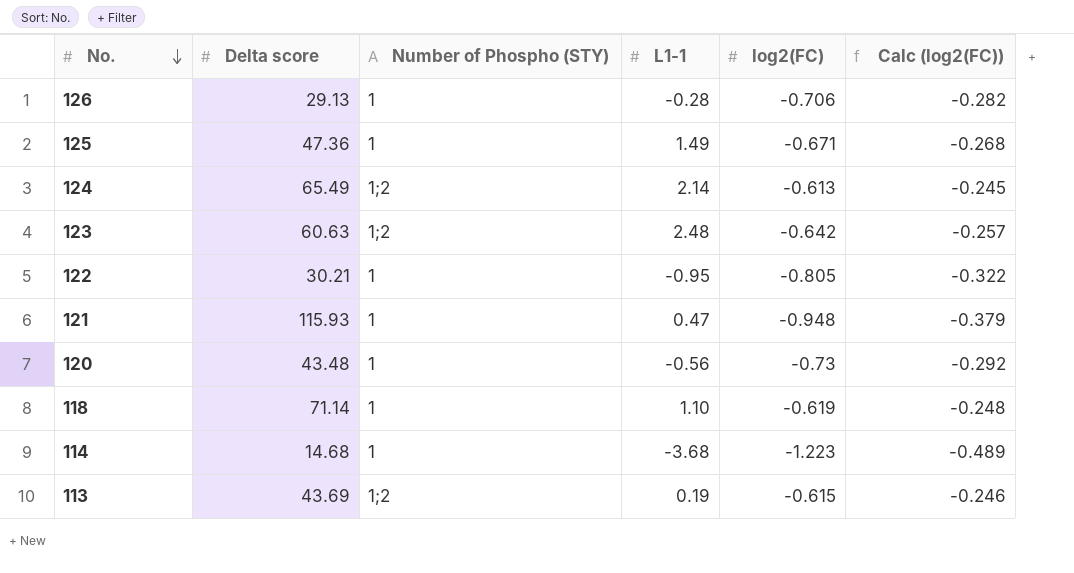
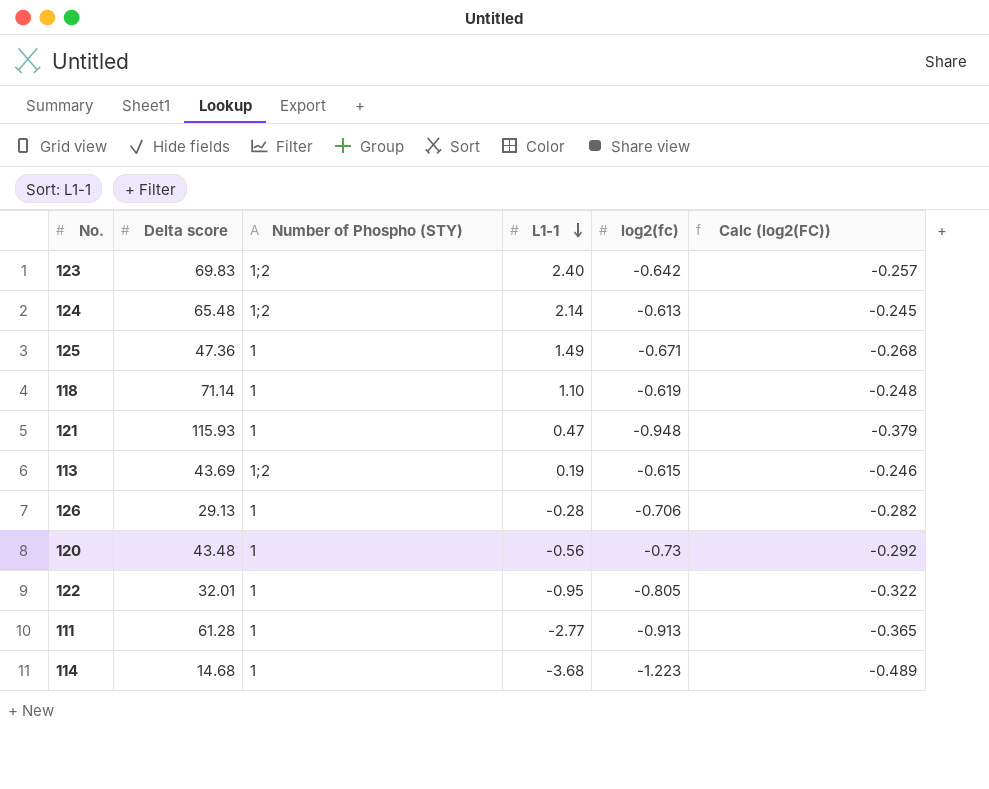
row order: No. descending -> L1-1 descending
column name: log2(FC) -> log2(fc)
123 | Delta score: 60.63 -> 69.83
123 | L1-1: 2.48 -> 2.40
124 | Delta score: 65.49 -> 65.48
122 | Delta score: 30.21 -> 32.01
row 111: none -> 61.28 | 1 | -2.77 | -0.913 | -0.365

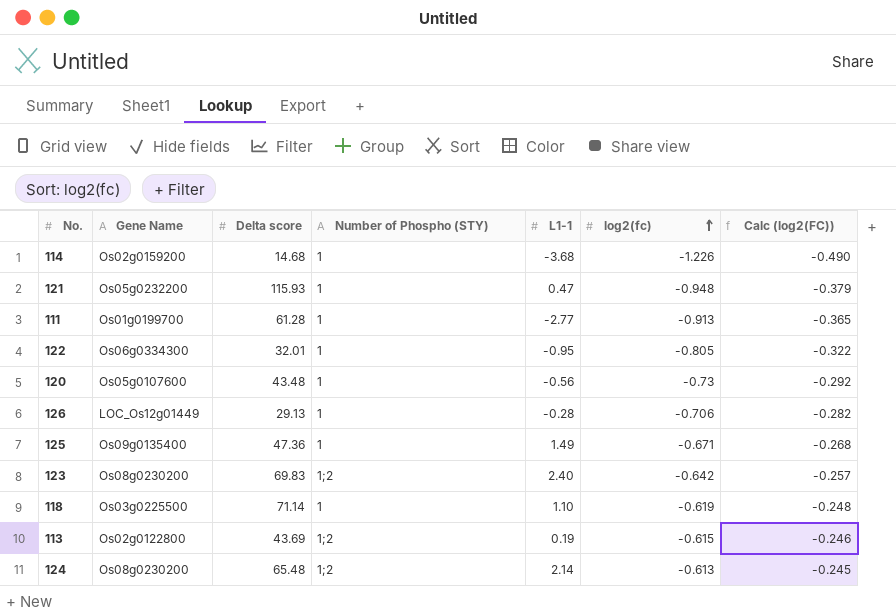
row order: L1-1 descending -> log2(fc) ascending
column Gene Name | position: none -> 2
114 | log2(fc): -1.223 -> -1.226
114 | Calc (log2(FC)): -0.489 -> -0.490

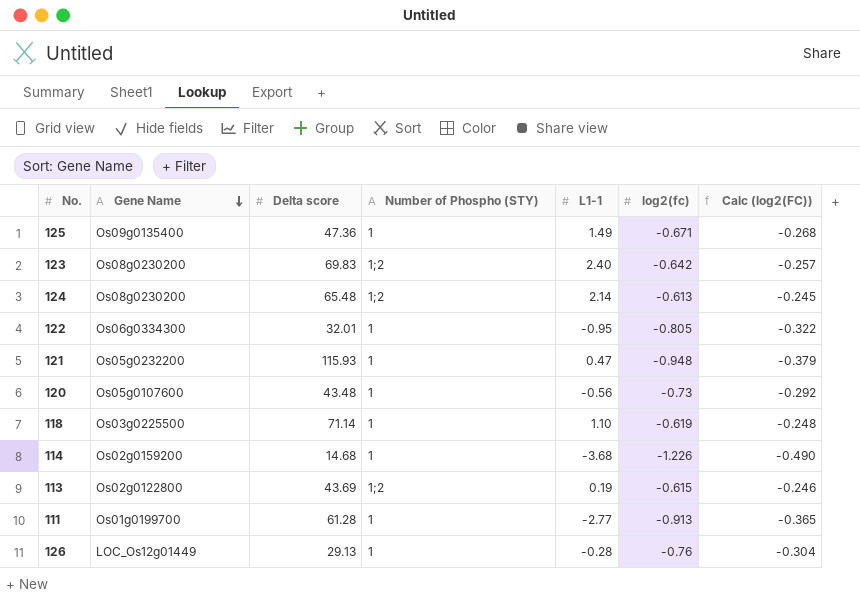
row order: log2(fc) ascending -> Gene Name descending
126 | log2(fc): -0.706 -> -0.76
126 | Calc (log2(FC)): -0.282 -> -0.304

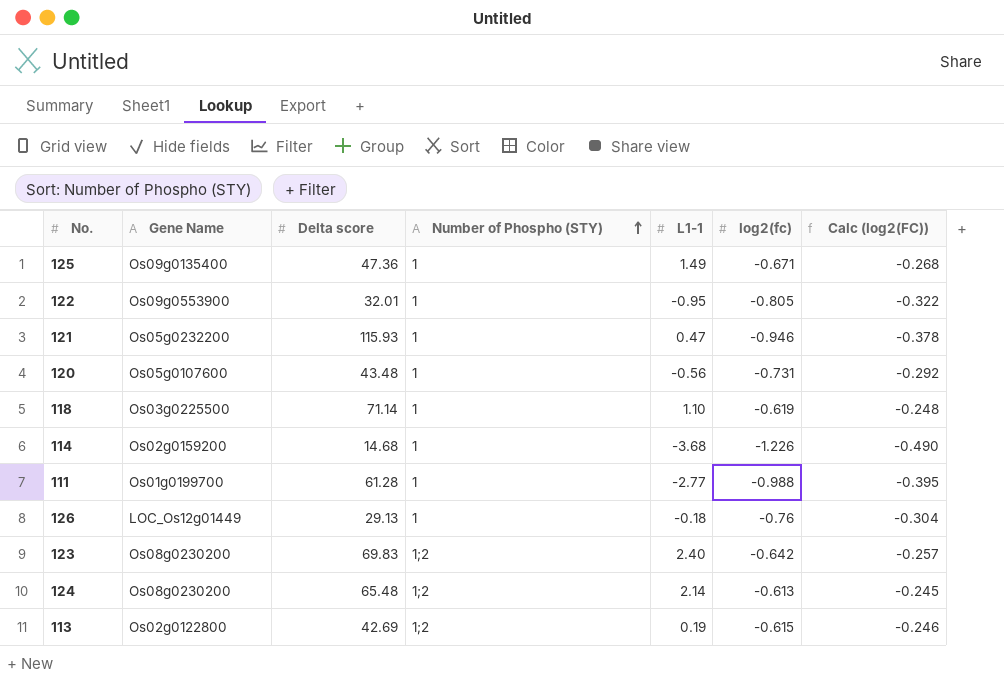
row order: Gene Name descending -> Number of Phospho (STY) ascending
122 | Gene Name: Os06g0334300 -> Os09g0553900
121 | log2(fc): -0.948 -> -0.946
121 | Calc (log2(FC)): -0.379 -> -0.378
120 | log2(fc): -0.73 -> -0.731
111 | log2(fc): -0.913 -> -0.988
111 | Calc (log2(FC)): -0.365 -> -0.395
126 | L1-1: -0.28 -> -0.18
113 | Delta score: 43.69 -> 42.69

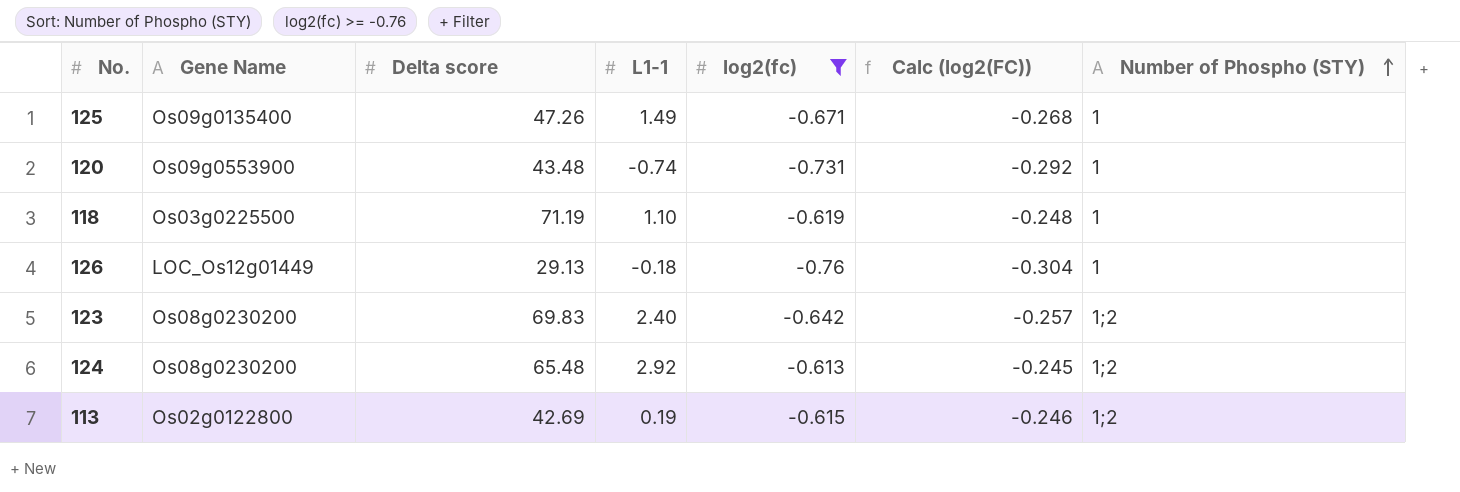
filter: none -> log2(fc) >= -0.76
column Number of Phospho (STY) | position: 4 -> 7
125 | Delta score: 47.36 -> 47.26
120 | Gene Name: Os05g0107600 -> Os09g0553900
120 | L1-1: -0.56 -> -0.74
118 | Delta score: 71.14 -> 71.19
124 | L1-1: 2.14 -> 2.92

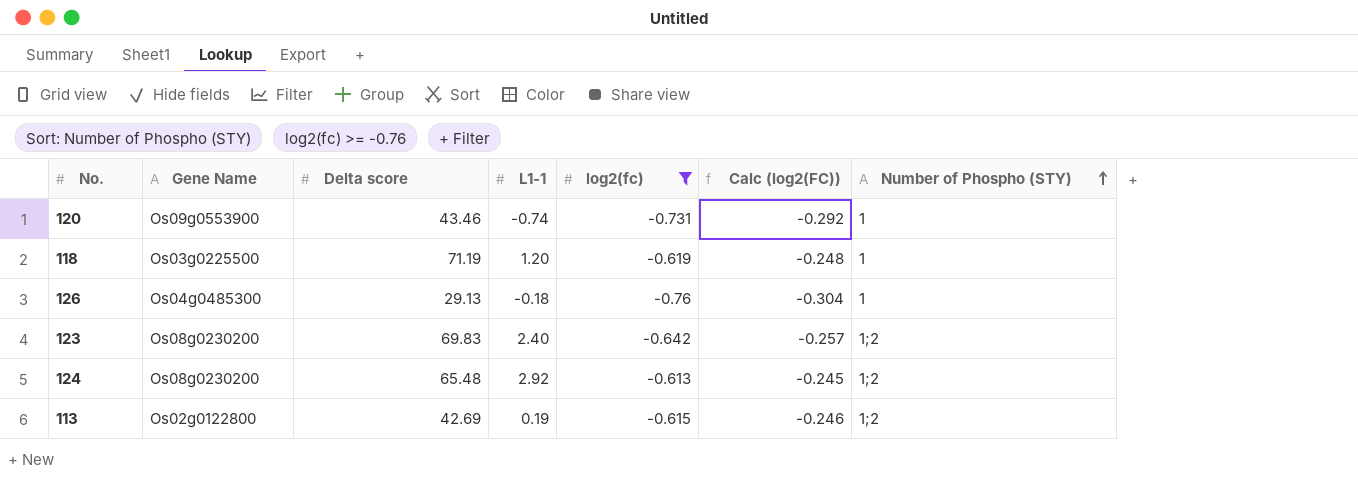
row 125: Os09g0135400 | 47.26 | 1.49 | -0.671 | -0.268 | 1 -> none
120 | Delta score: 43.48 -> 43.46
118 | L1-1: 1.10 -> 1.20
126 | Gene Name: LOC_Os12g01449 -> Os04g0485300

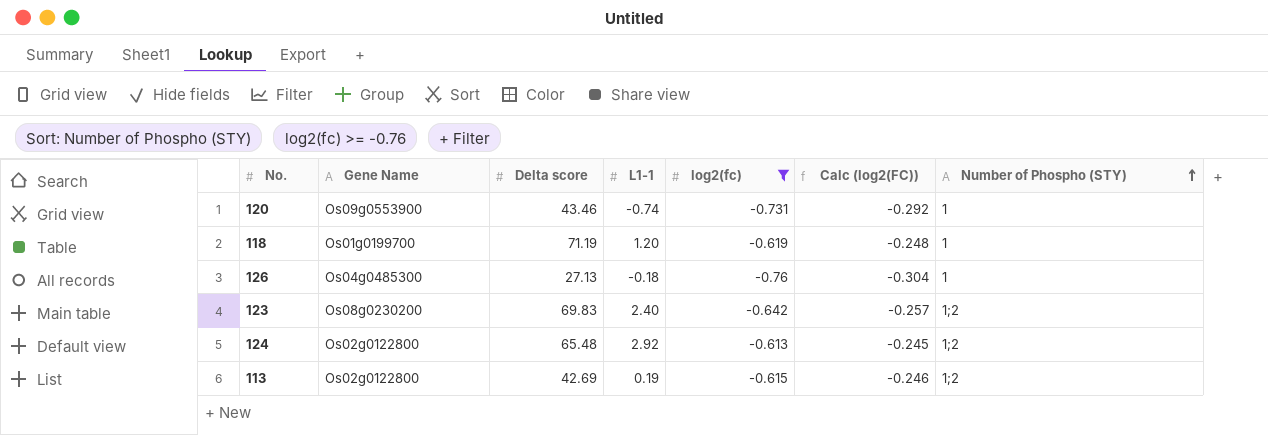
118 | Gene Name: Os03g0225500 -> Os01g0199700
126 | Delta score: 29.13 -> 27.13
124 | Gene Name: Os08g0230200 -> Os02g0122800

